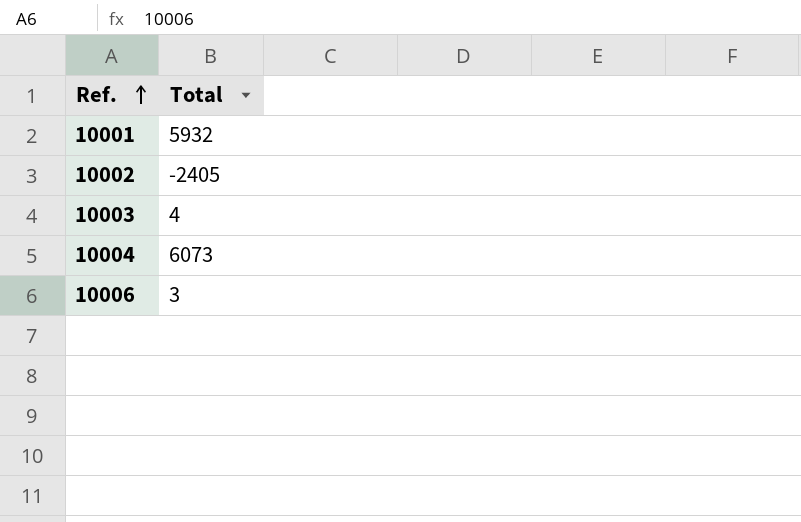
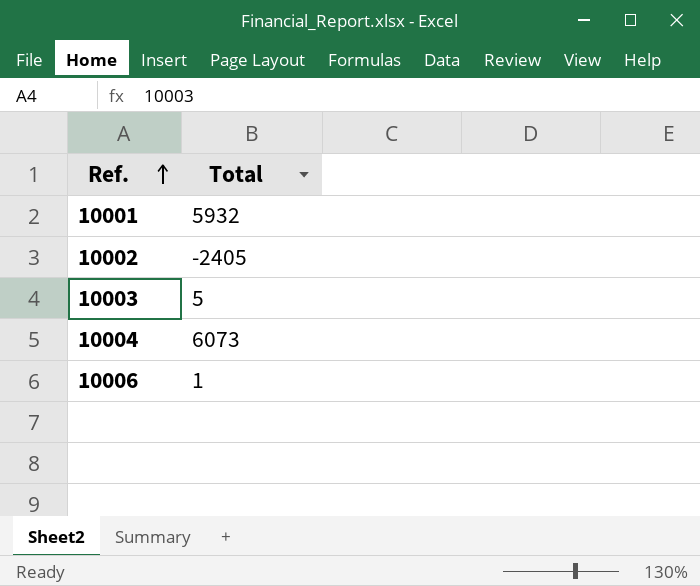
10003 | Total: 4 -> 5
10006 | Total: 3 -> 1

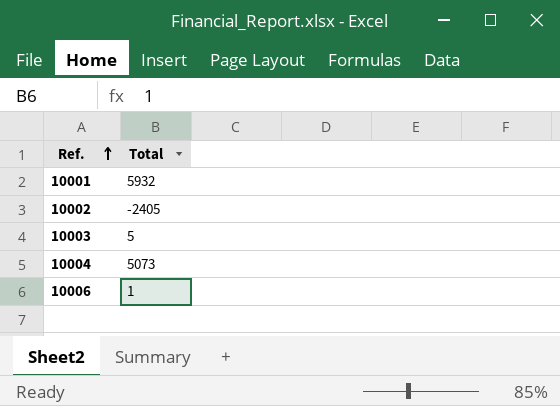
10004 | Total: 6073 -> 5073

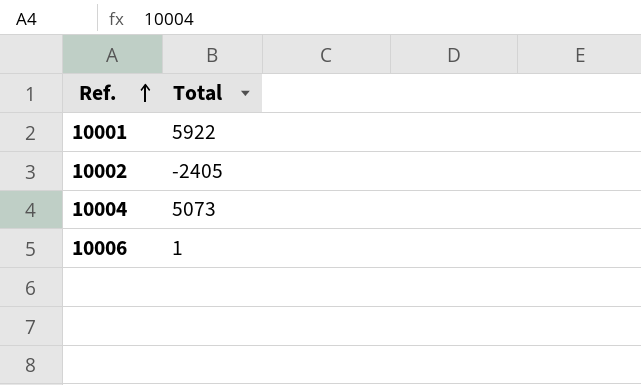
row 10003: 5 -> none
10001 | Total: 5932 -> 5922

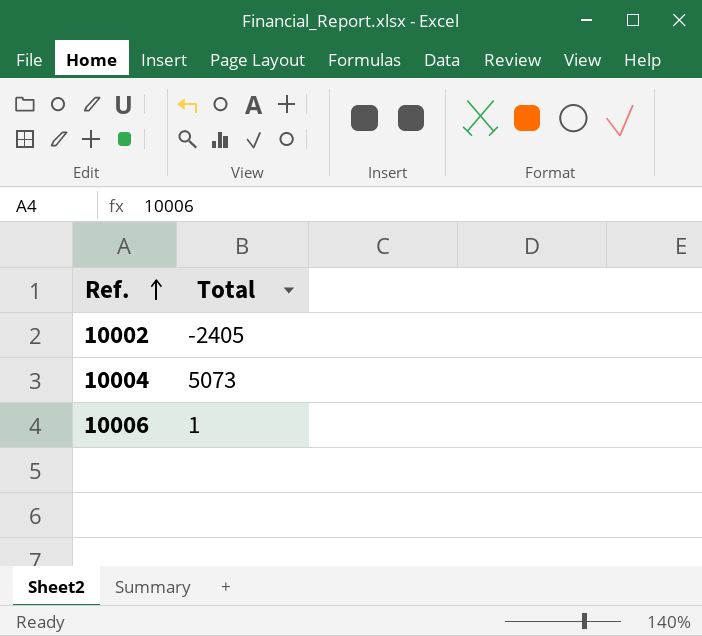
row 10001: 5922 -> none

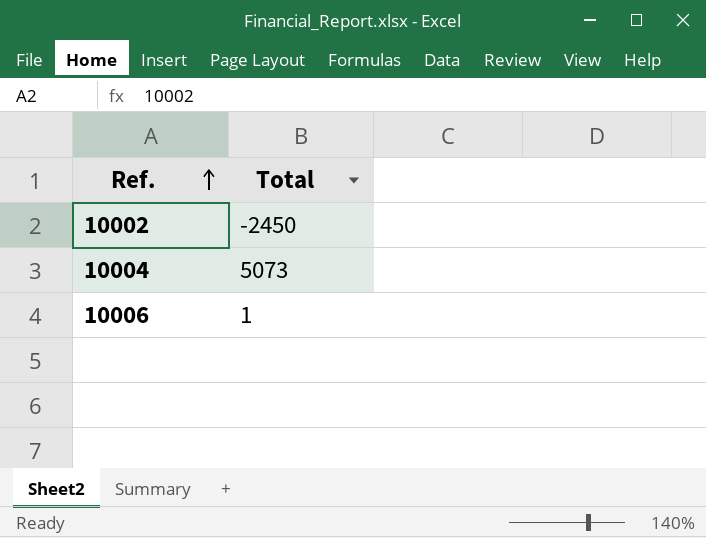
10002 | Total: -2405 -> -2450

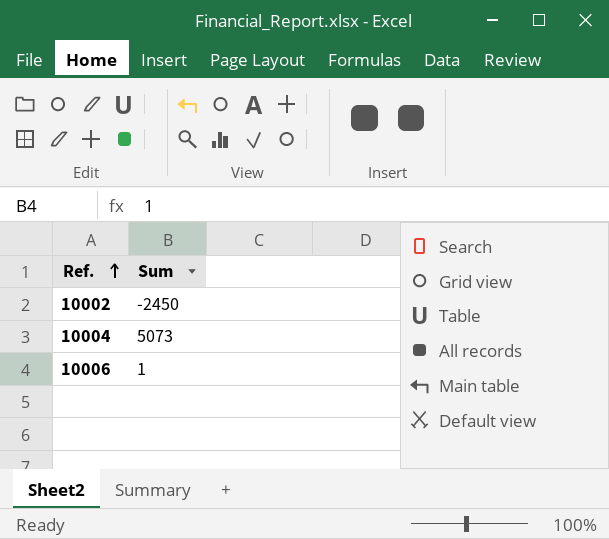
column name: Total -> Sum

